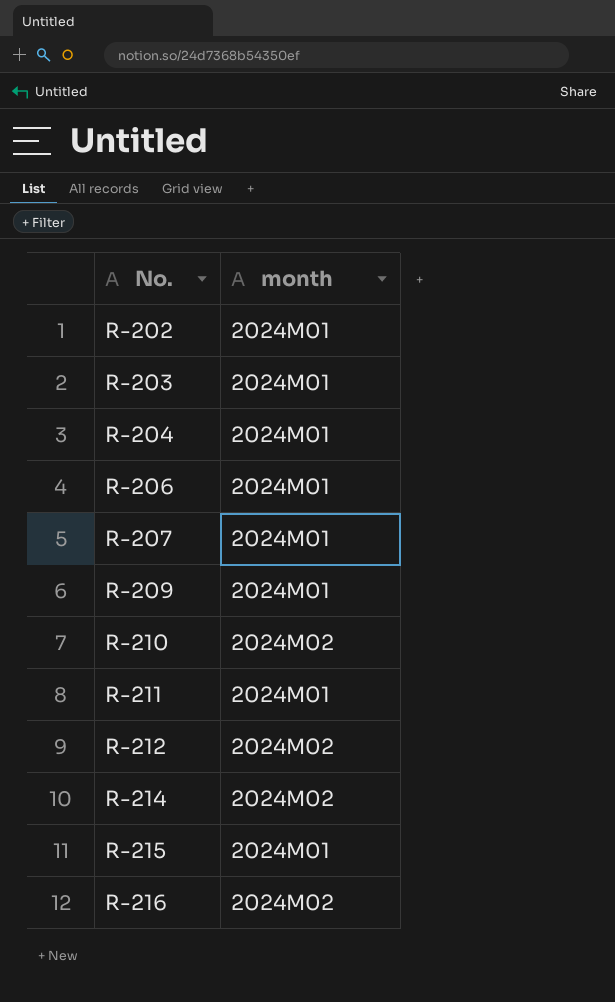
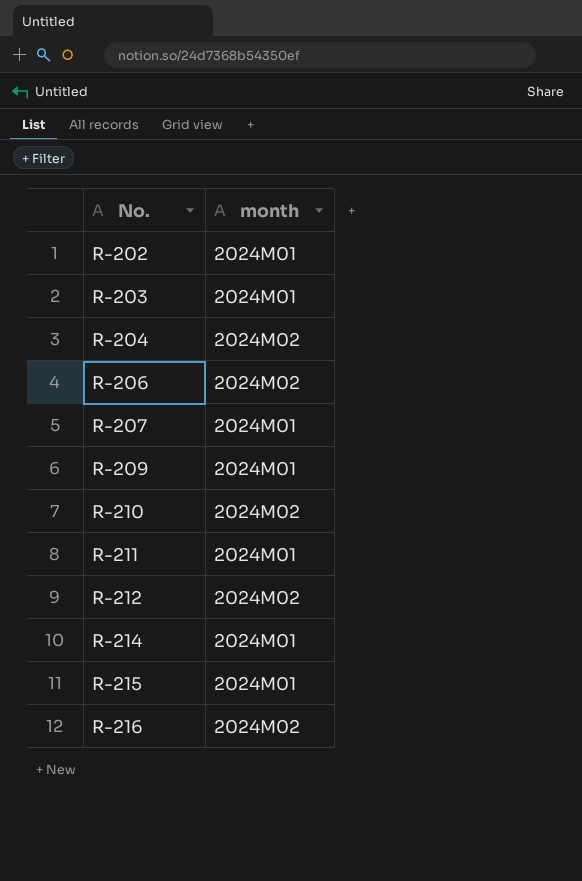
R-204 | month: 2024M01 -> 2024M02
R-206 | month: 2024M01 -> 2024M02
R-214 | month: 2024M02 -> 2024M01

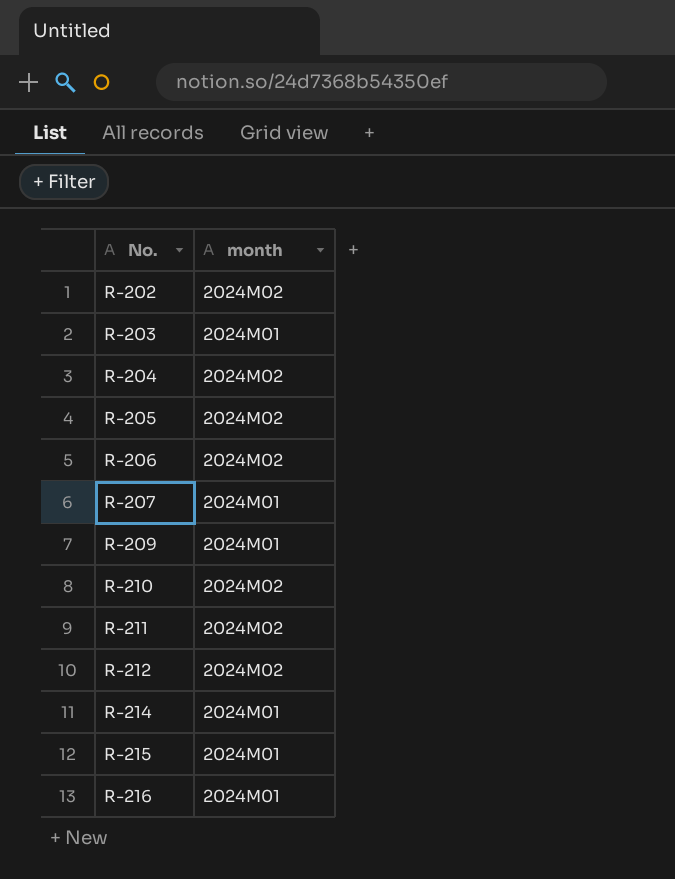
R-202 | month: 2024M01 -> 2024M02
row R-205: none -> 2024M02
R-211 | month: 2024M01 -> 2024M02
R-216 | month: 2024M02 -> 2024M01

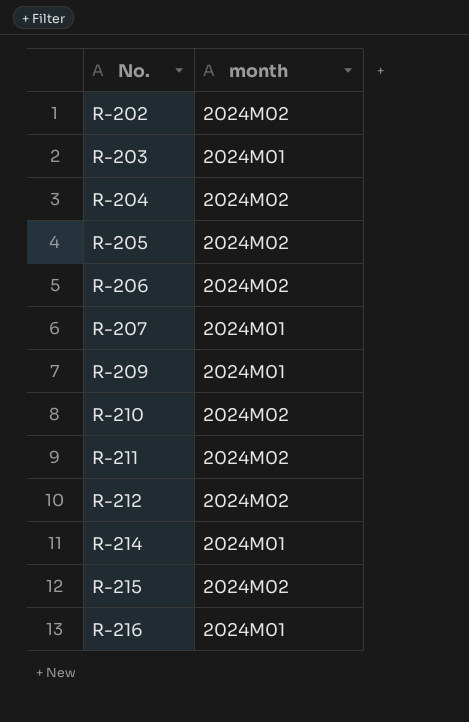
R-215 | month: 2024M01 -> 2024M02

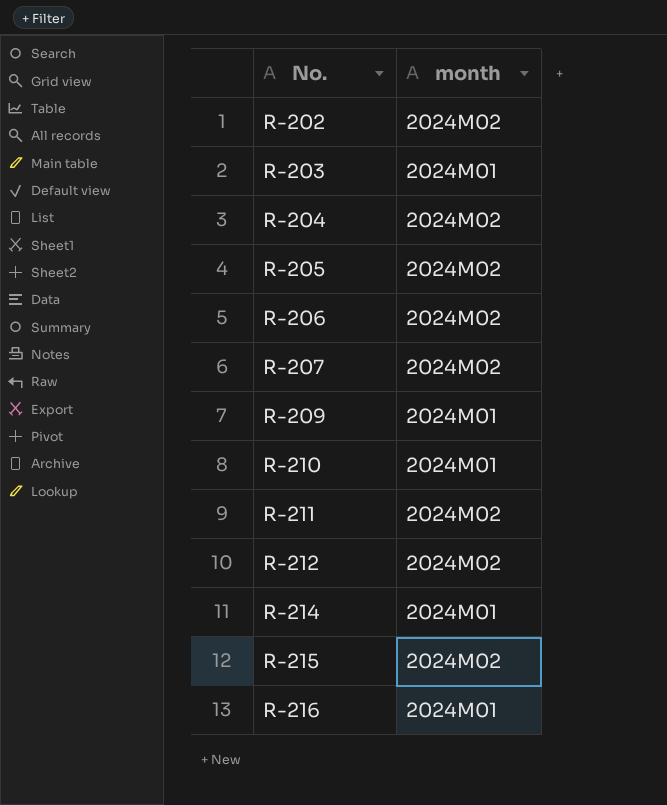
R-207 | month: 2024M01 -> 2024M02
R-210 | month: 2024M02 -> 2024M01

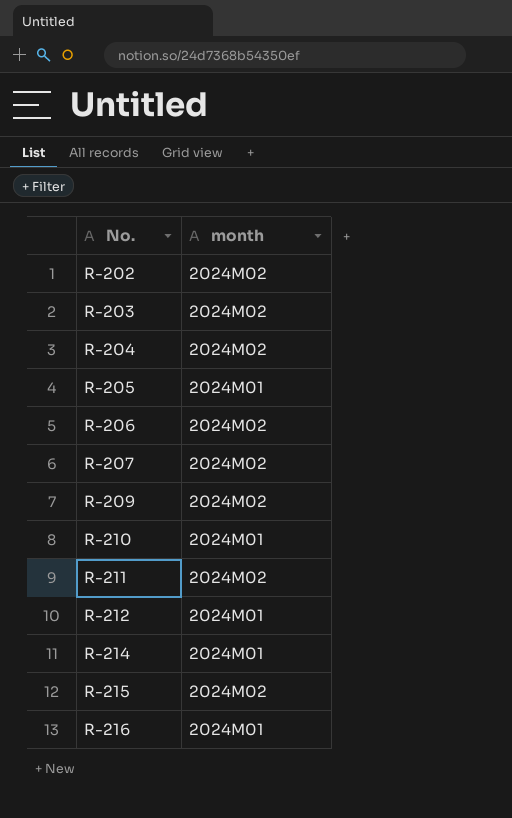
R-203 | month: 2024M01 -> 2024M02
R-205 | month: 2024M02 -> 2024M01
R-209 | month: 2024M01 -> 2024M02
R-212 | month: 2024M02 -> 2024M01

